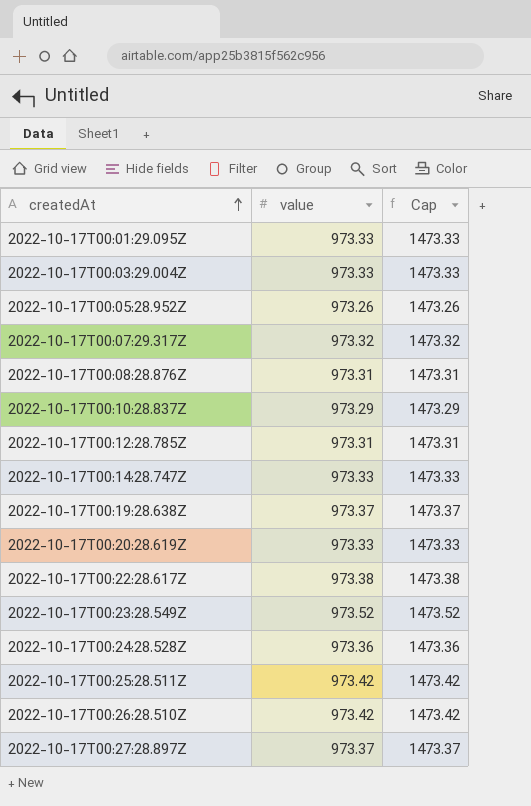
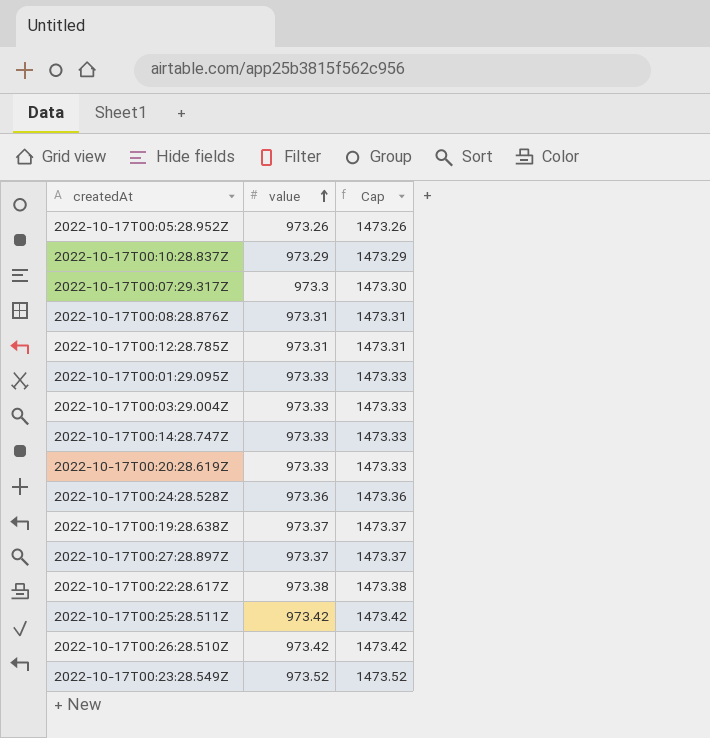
row order: createdAt ascending -> value ascending
2022-10-17T00:07:29.317Z | value: 973.32 -> 973.3
2022-10-17T00:07:29.317Z | Cap: 1473.32 -> 1473.30

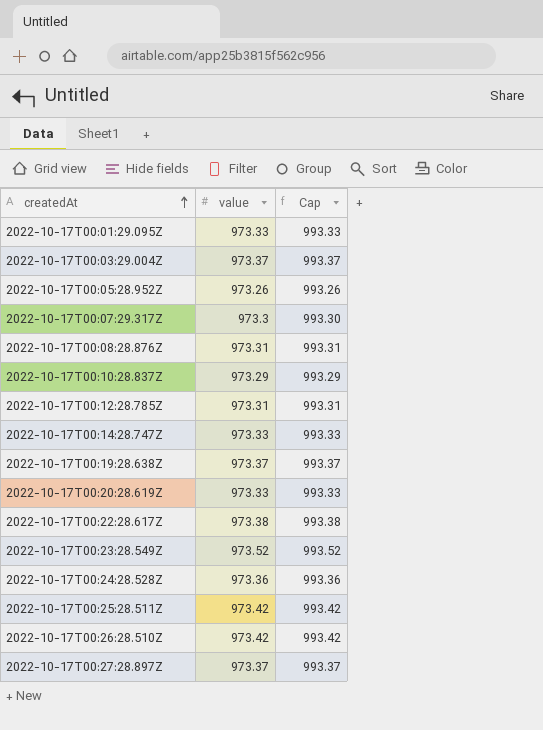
row order: value ascending -> createdAt ascending
column Cap | formula: [value] + 500 -> [value] + 20
2022-10-17T00:03:29.004Z | value: 973.33 -> 973.37

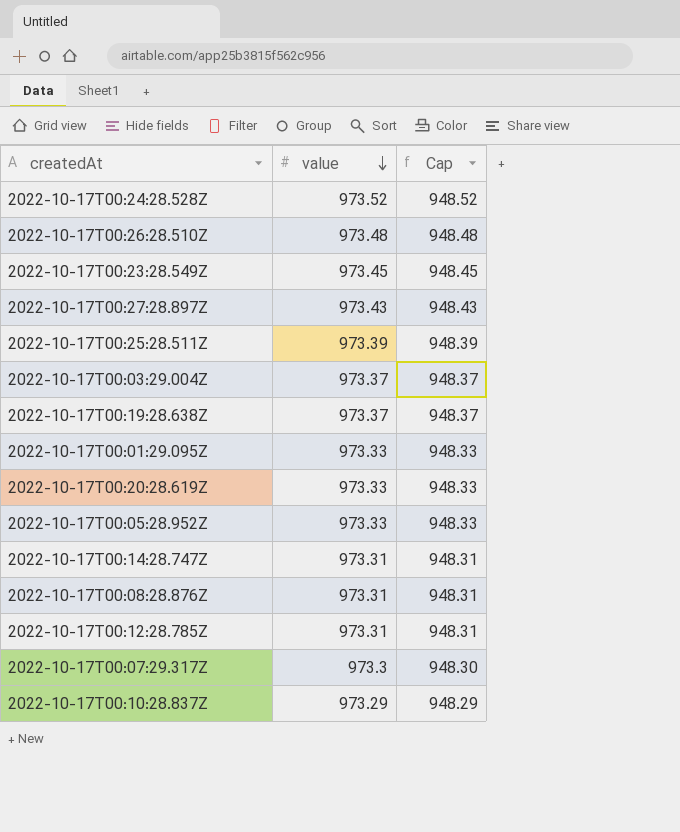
row order: createdAt ascending -> value descending
column Cap | formula: [value] + 20 -> [value] - 25
row 2022-10-17T00:22:28.617Z: 973.38 | 993.38 -> none
2022-10-17T00:24:28.528Z | value: 973.36 -> 973.52
2022-10-17T00:26:28.510Z | value: 973.42 -> 973.48
2022-10-17T00:23:28.549Z | value: 973.52 -> 973.45
2022-10-17T00:27:28.897Z | value: 973.37 -> 973.43
2022-10-17T00:25:28.511Z | value: 973.42 -> 973.39
2022-10-17T00:05:28.952Z | value: 973.26 -> 973.33
2022-10-17T00:14:28.747Z | value: 973.33 -> 973.31

